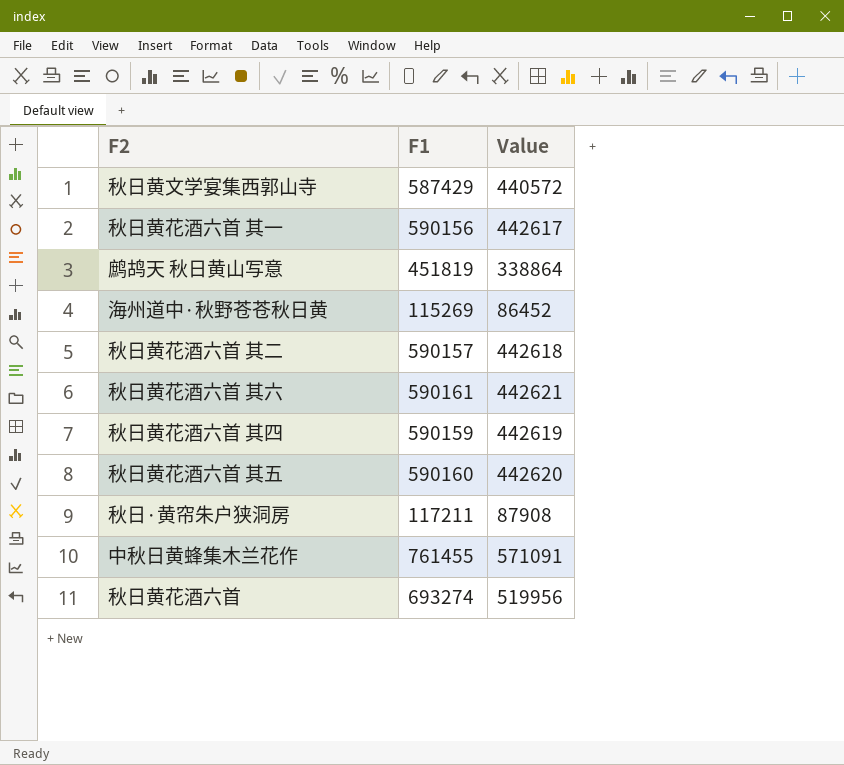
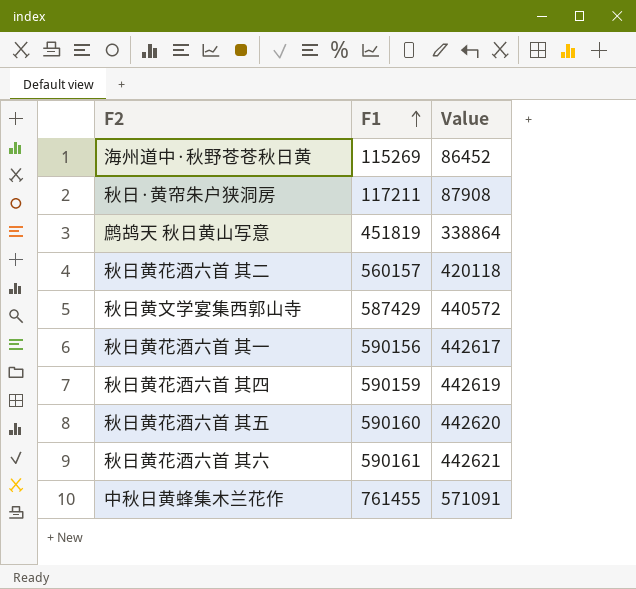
row order: none -> F1 ascending
row 秋日黄花酒六首: 693274 | 519956 -> none
秋日黄花酒六首 其二 | F1: 590157 -> 560157
秋日黄花酒六首 其二 | Value: 442618 -> 420118

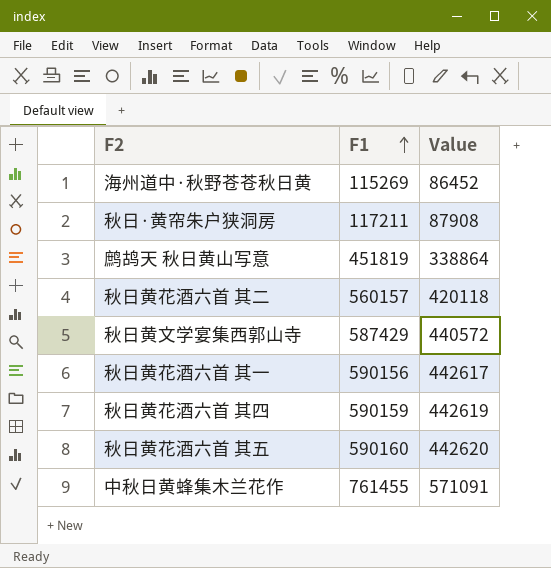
row 秋日黄花酒六首 其六: 590161 | 442621 -> none

